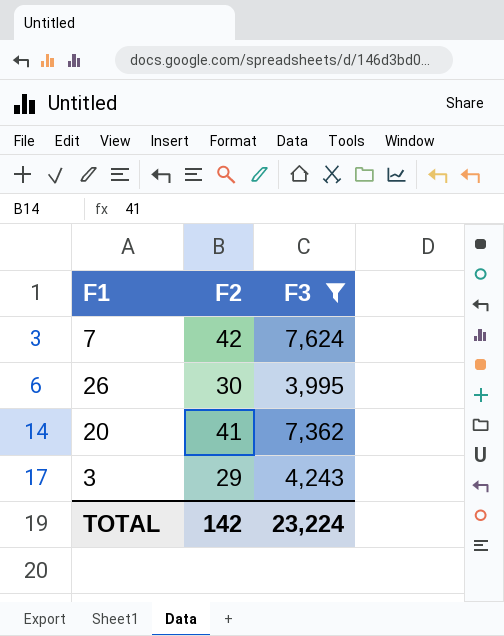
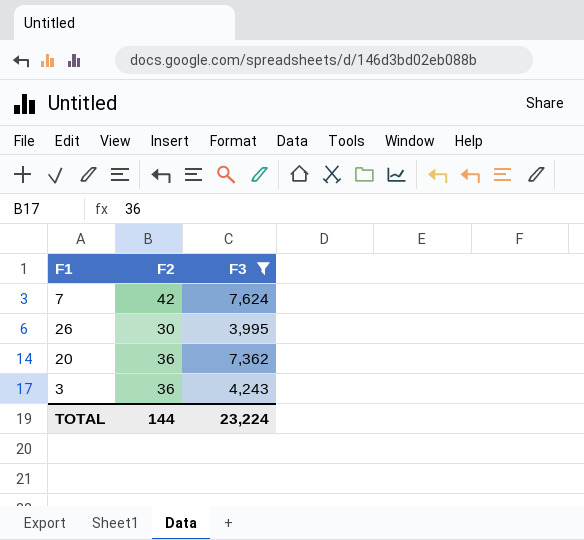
20 | F2: 41 -> 36
3 | F2: 29 -> 36
TOTAL | F2: 142 -> 144

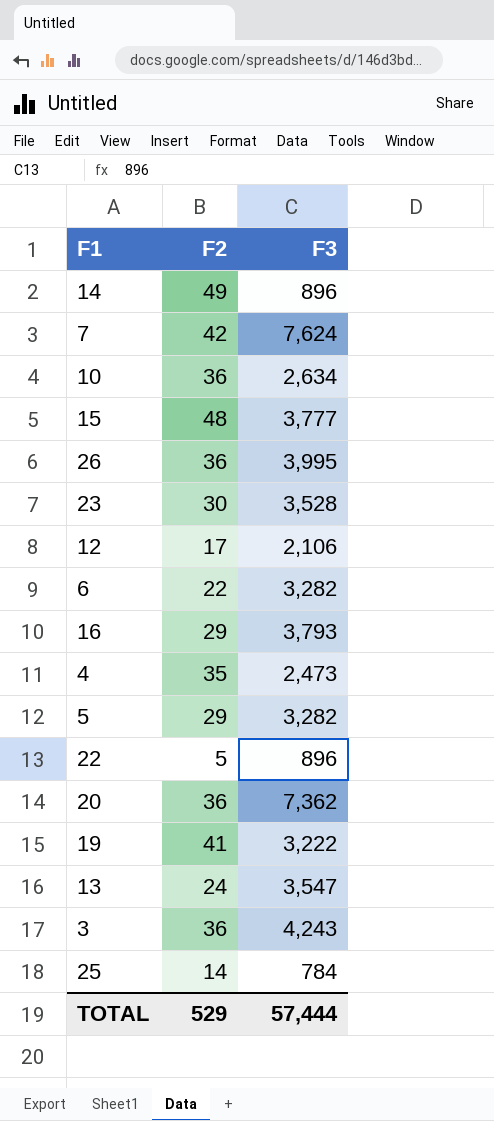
filter: F3 >= 3,995 -> none
26 | F2: 30 -> 36
TOTAL | F2: 144 -> 529
TOTAL | F3: 23,224 -> 57,444

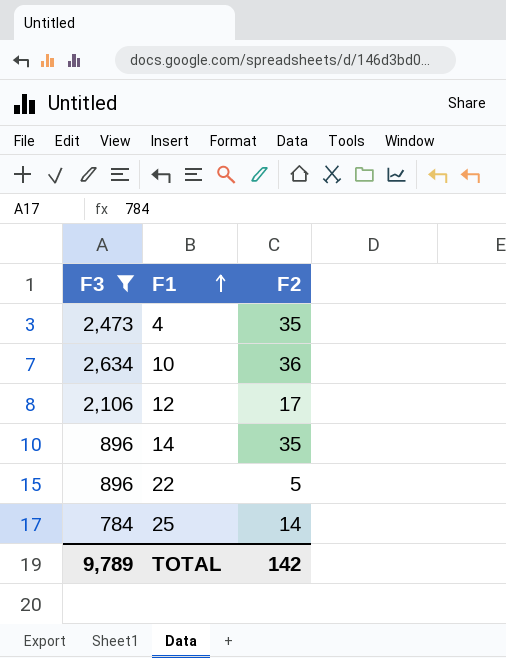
filter: none -> F3 <= 2,634
row order: none -> F1 ascending
column F3 | position: 3 -> 1
14 | F2: 49 -> 35
TOTAL | F3: 57,444 -> 9,789
TOTAL | F2: 529 -> 142

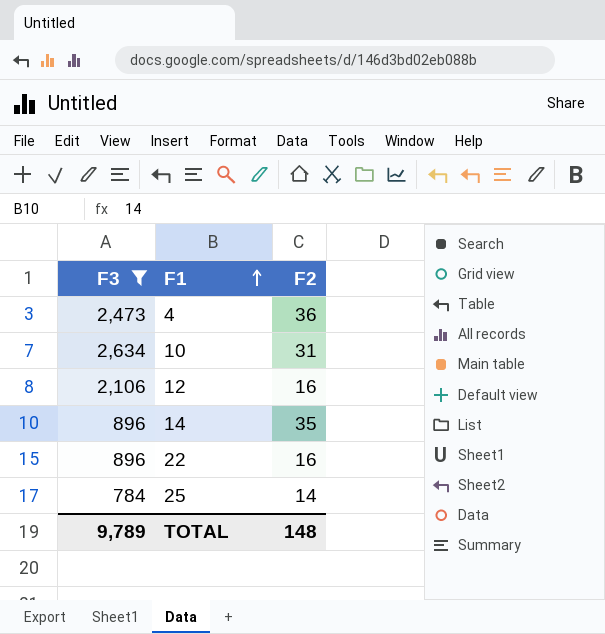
4 | F2: 35 -> 36
10 | F2: 36 -> 31
12 | F2: 17 -> 16
22 | F2: 5 -> 16
TOTAL | F2: 142 -> 148

